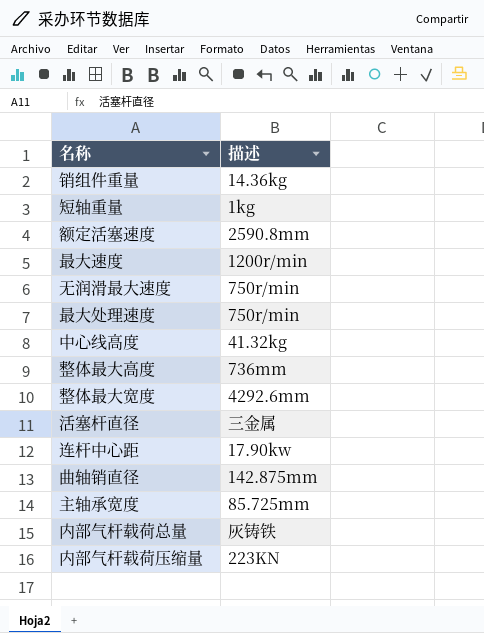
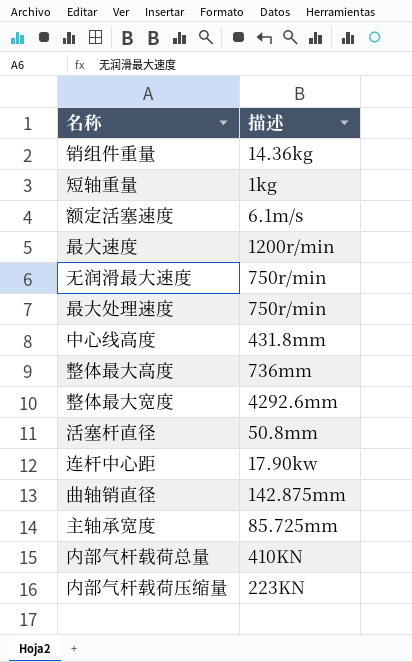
额定活塞速度 | 描述: 2590.8mm -> 6.1m/s
中心线高度 | 描述: 41.32kg -> 431.8mm
活塞杆直径 | 描述: 三金属 -> 50.8mm
内部气杆载荷总量 | 描述: 灰铸铁 -> 410KN

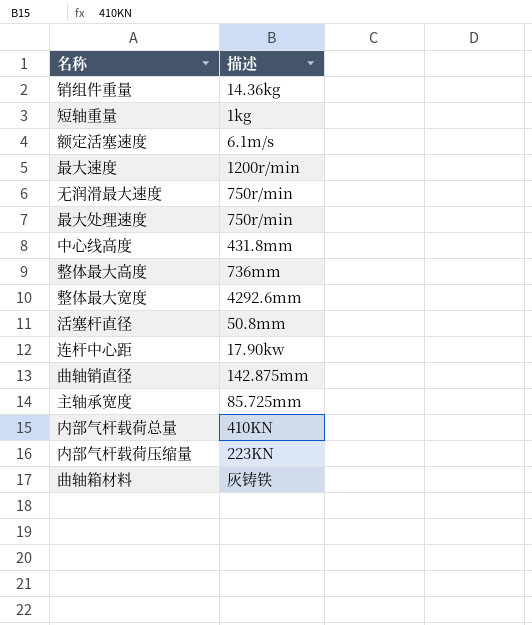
row 曲轴箱材料: none -> 灰铸铁

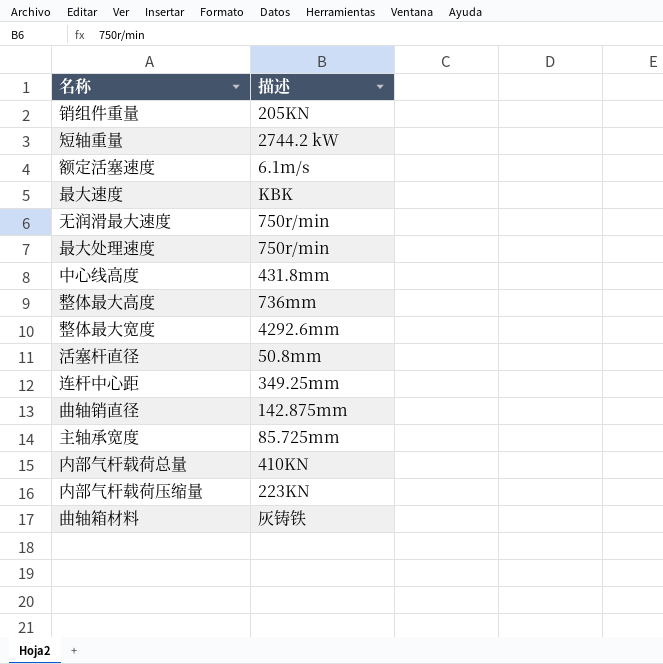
销组件重量 | 描述: 14.36kg -> 205KN
短轴重量 | 描述: 1kg -> 2744.2 kW
最大速度 | 描述: 1200r/min -> KBK
连杆中心距 | 描述: 17.90kw -> 349.25mm

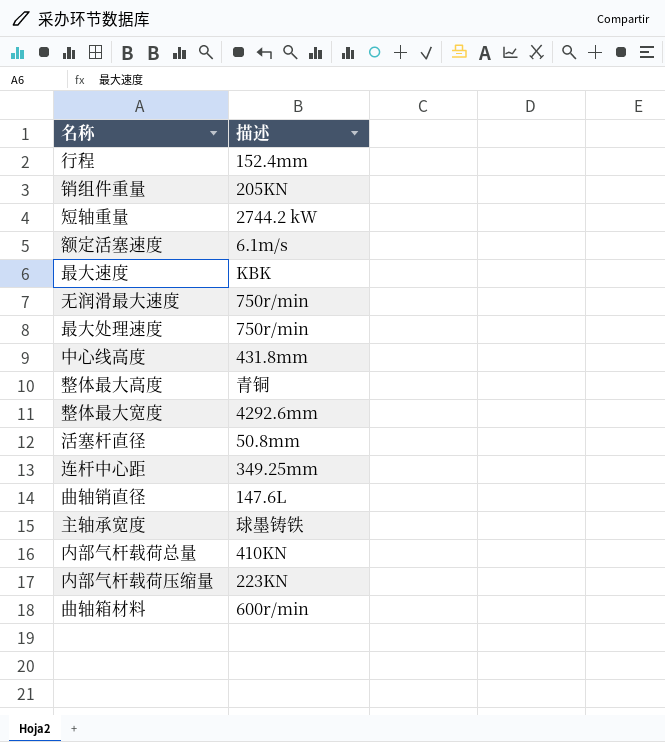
row 行程: none -> 152.4mm
整体最大高度 | 描述: 736mm -> 青铜
曲轴销直径 | 描述: 142.875mm -> 147.6L
主轴承宽度 | 描述: 85.725mm -> 球墨铸铁
曲轴箱材料 | 描述: 灰铸铁 -> 600r/min

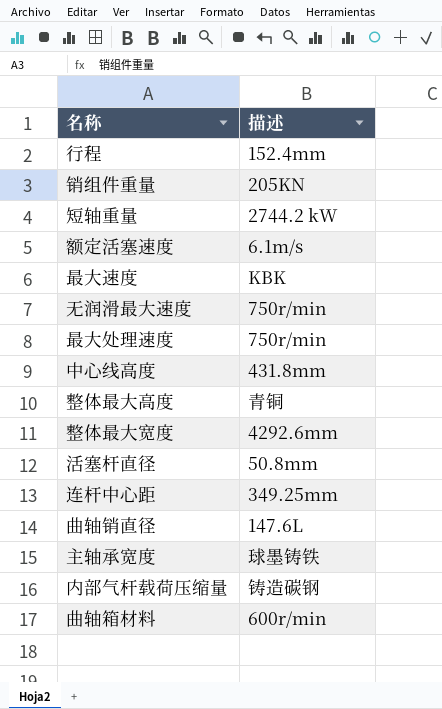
row 内部气杆载荷总量: 410KN -> none
内部气杆载荷压缩量 | 描述: 223KN -> 铸造碳钢

